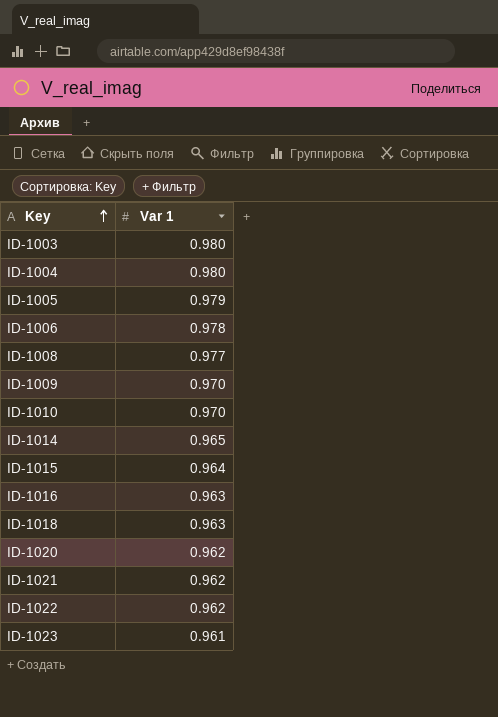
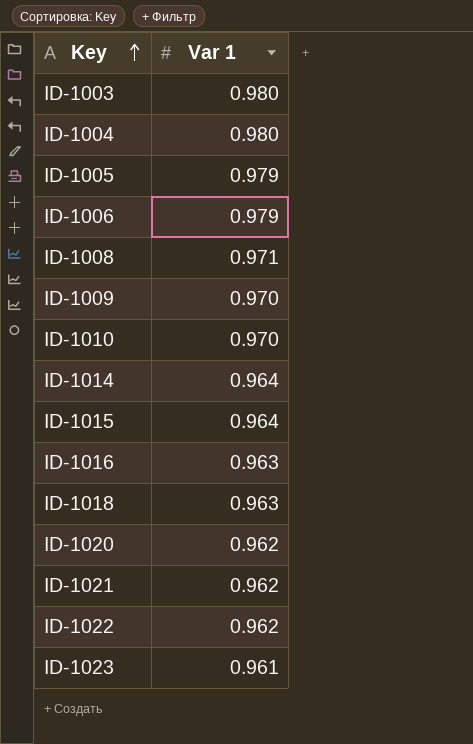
ID-1006 | Var 1: 0.978 -> 0.979
ID-1008 | Var 1: 0.977 -> 0.971
ID-1014 | Var 1: 0.965 -> 0.964

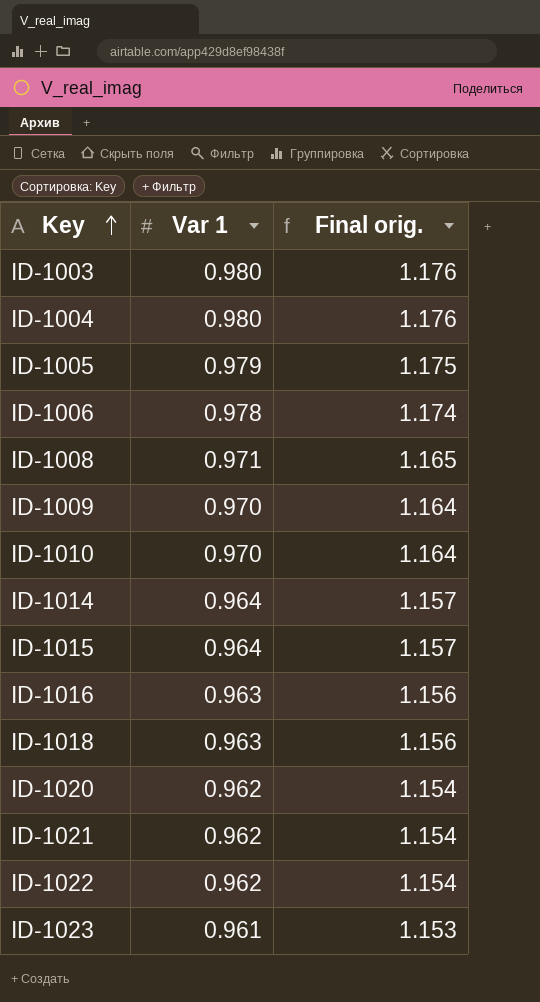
column Final orig. | formula: none -> [Var 1] * 1.2
ID-1006 | Var 1: 0.979 -> 0.978

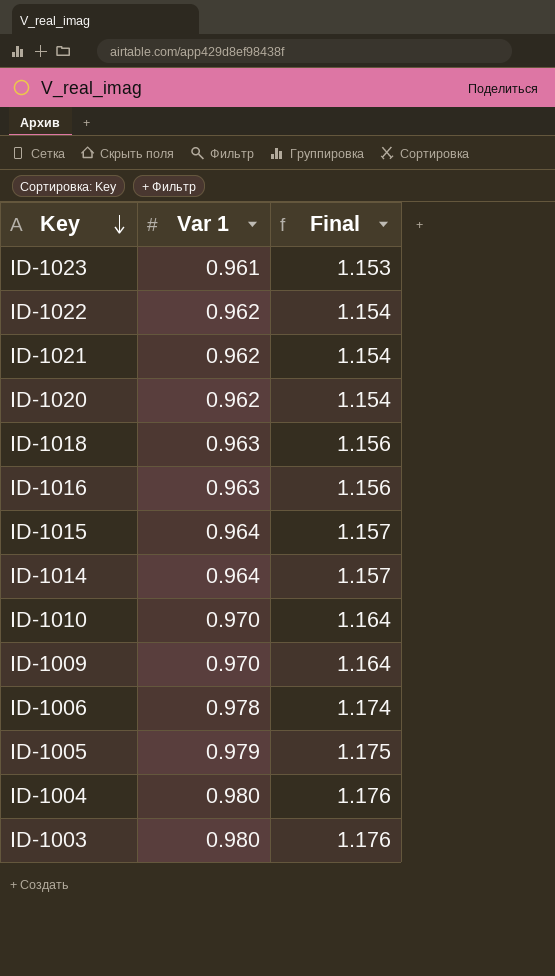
row order: Key ascending -> Key descending
column name: Final orig. -> Final
row ID-1008: 0.971 | 1.165 -> none

